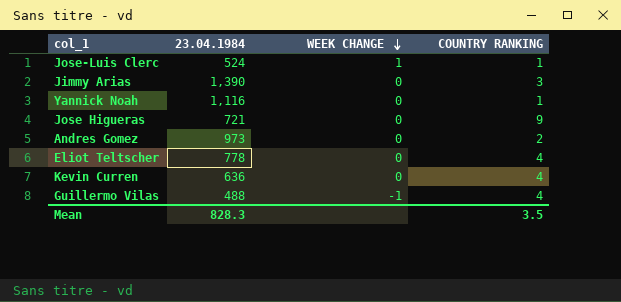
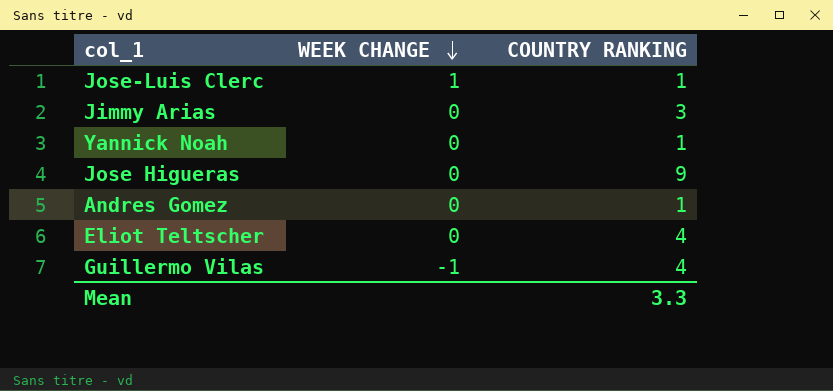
column 23.04.1984 | position: 2 -> none
row Kevin Curren: 636 | 0 | 4 -> none
Andres Gomez | COUNTRY RANKING: 2 -> 1
Mean | COUNTRY RANKING: 3.5 -> 3.3

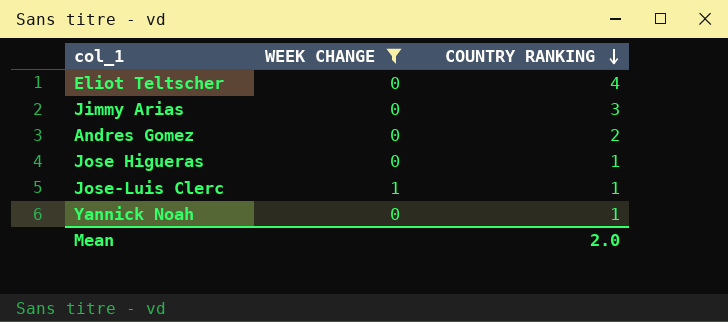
filter: none -> WEEK CHANGE != -1
row order: WEEK CHANGE descending -> COUNTRY RANKING descending
Andres Gomez | COUNTRY RANKING: 1 -> 2
Jose Higueras | COUNTRY RANKING: 9 -> 1
Mean | COUNTRY RANKING: 3.3 -> 2.0

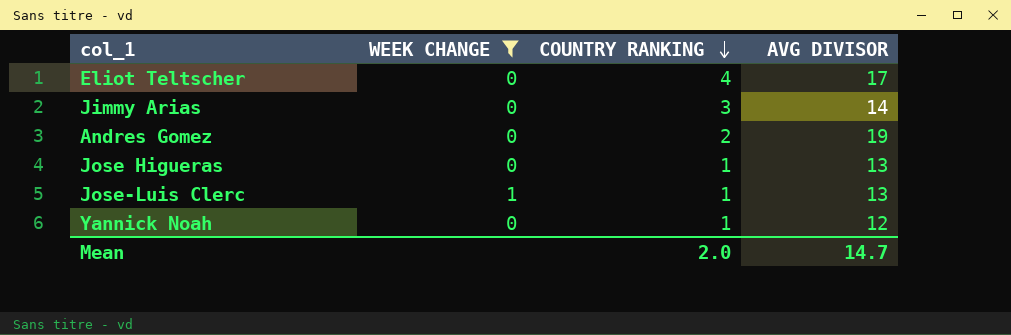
column AVG DIVISOR | position: none -> 4

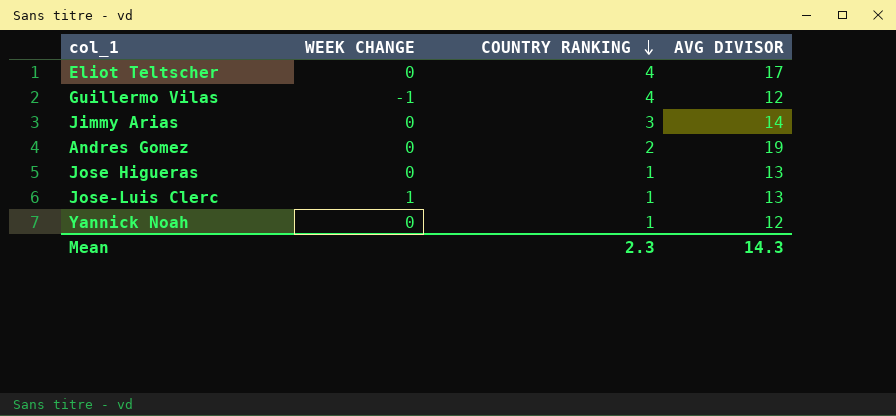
filter: WEEK CHANGE != -1 -> none
Mean | COUNTRY RANKING: 2.0 -> 2.3
Mean | AVG DIVISOR: 14.7 -> 14.3

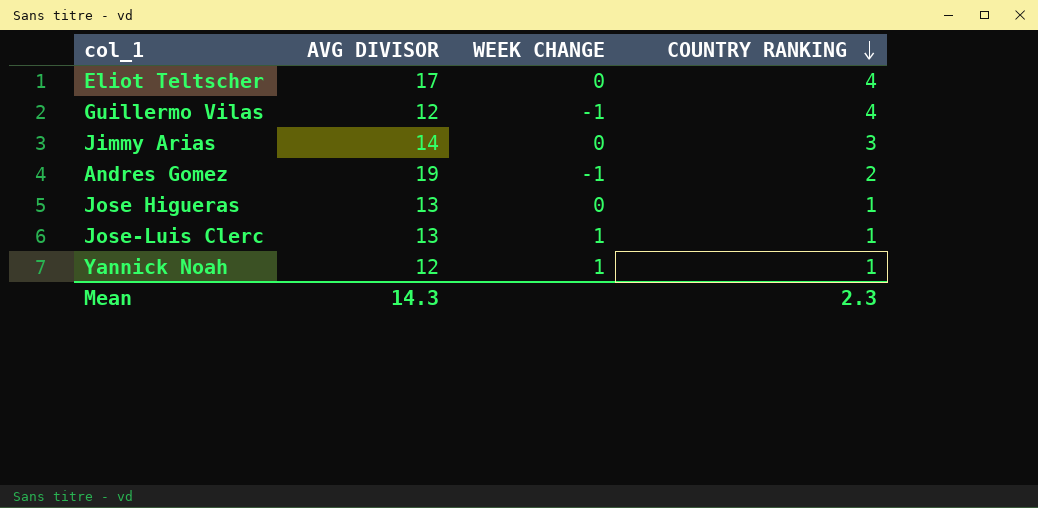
column AVG DIVISOR | position: 4 -> 2
Andres Gomez | WEEK CHANGE: 0 -> -1
Yannick Noah | WEEK CHANGE: 0 -> 1

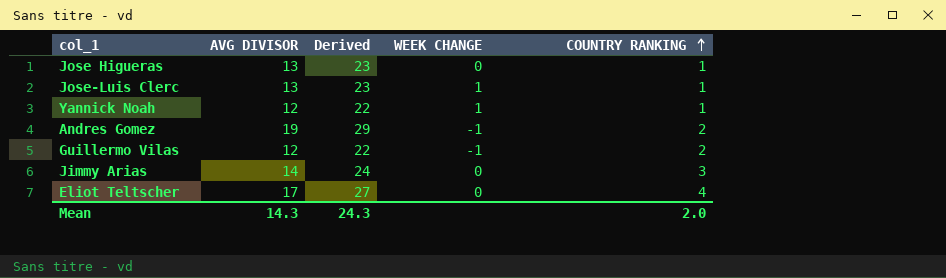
row order: COUNTRY RANKING descending -> COUNTRY RANKING ascending
column Derived | formula: none -> [AVG DIVISOR] + 10
Guillermo Vilas | COUNTRY RANKING: 4 -> 2
Mean | COUNTRY RANKING: 2.3 -> 2.0

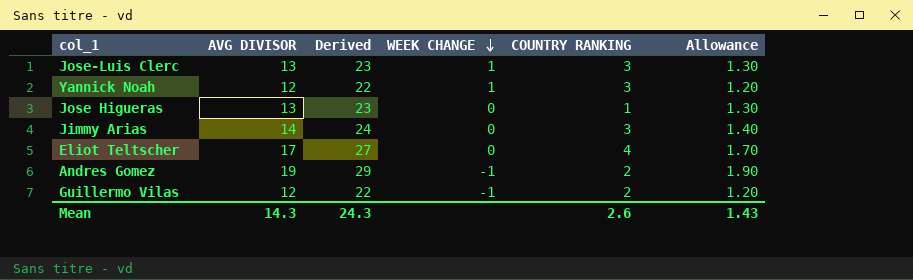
row order: COUNTRY RANKING ascending -> WEEK CHANGE descending
column Allowance | formula: none -> [AVG DIVISOR] * 0.1
Jose-Luis Clerc | COUNTRY RANKING: 1 -> 3
Yannick Noah | COUNTRY RANKING: 1 -> 3
Mean | COUNTRY RANKING: 2.0 -> 2.6

